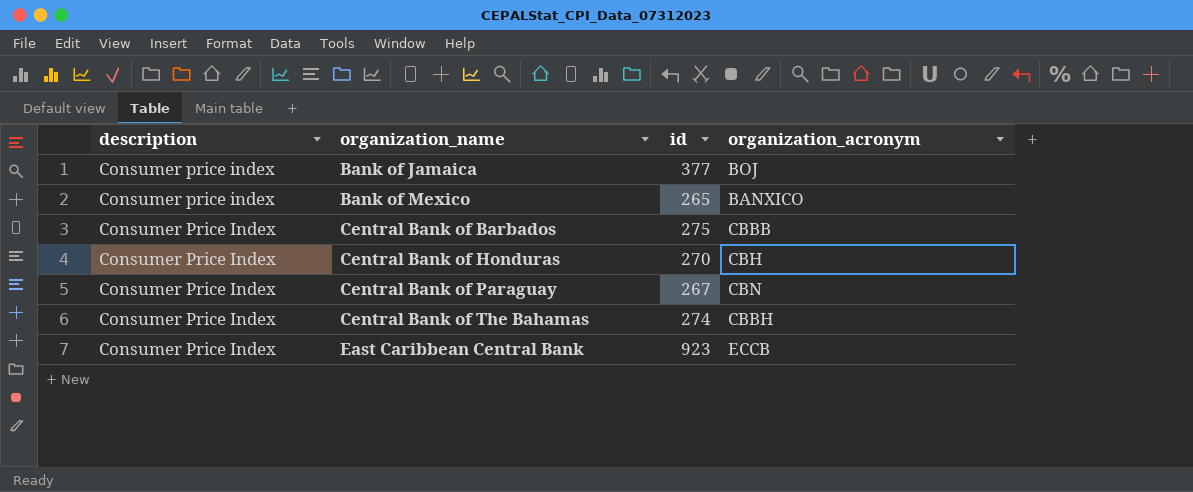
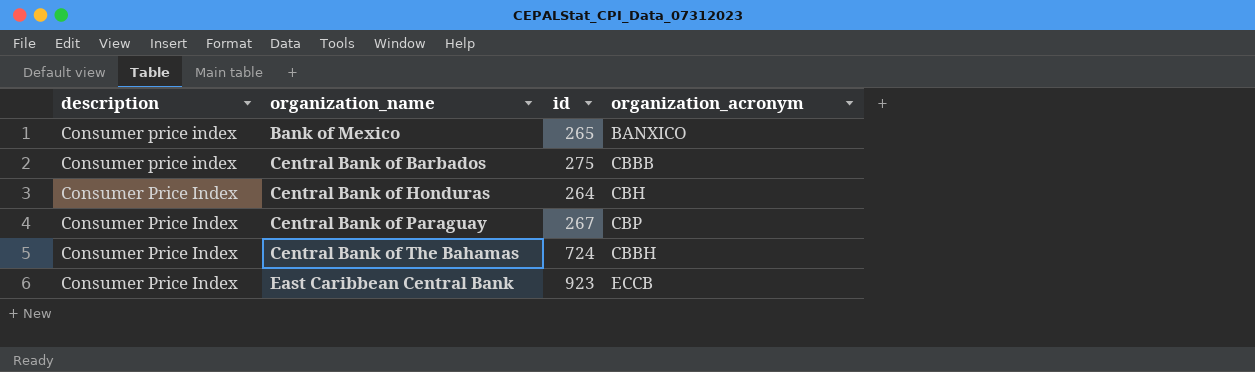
row Bank of Jamaica: Consumer price index | 377 | BOJ -> none
Central Bank of Barbados | description: Consumer Price Index -> Consumer price index
Central Bank of Honduras | id: 270 -> 264
Central Bank of Paraguay | organization_acronym: CBN -> CBP
Central Bank of The Bahamas | id: 274 -> 724

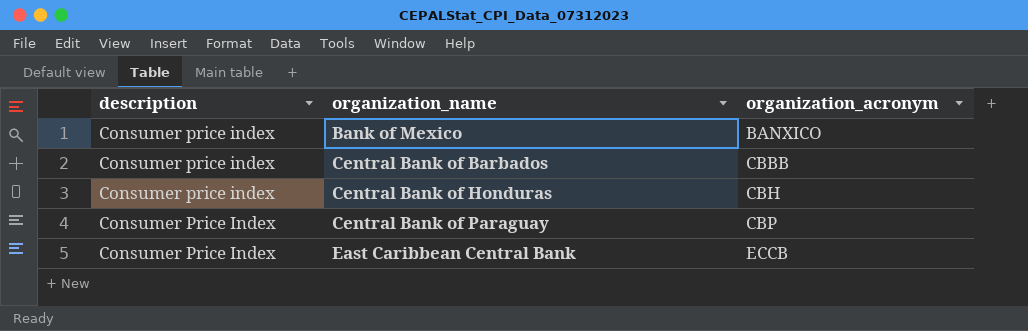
column id | position: 3 -> none
row Central Bank of The Bahamas: Consumer Price Index | 724 | CBBH -> none
Central Bank of Honduras | description: Consumer Price Index -> Consumer price index

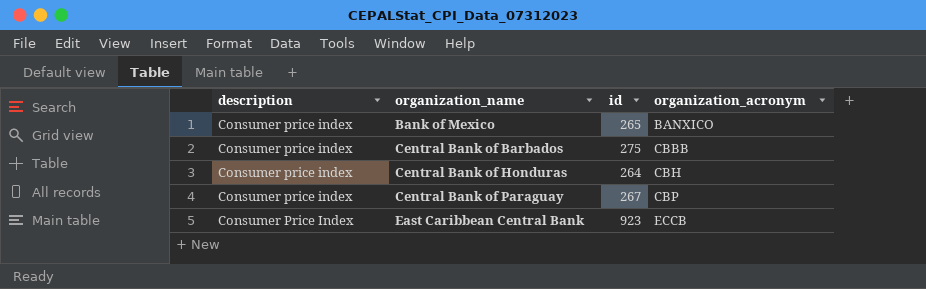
column id | position: none -> 3
Central Bank of Paraguay | description: Consumer Price Index -> Consumer price index

